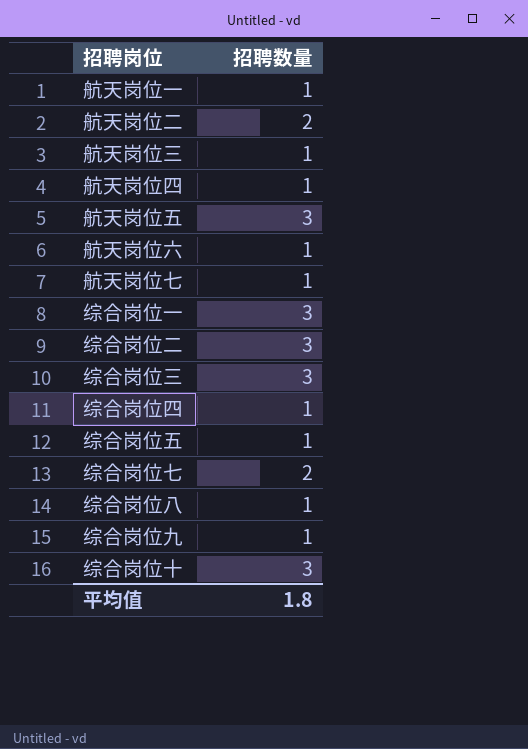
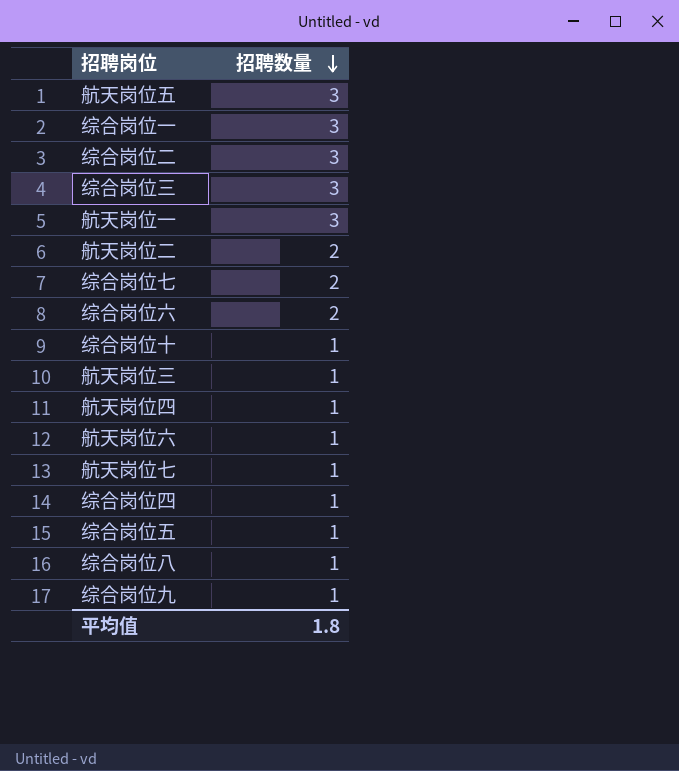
row order: none -> 招聘数量 descending
航天岗位一 | 招聘数量: 1 -> 3
row 综合岗位六: none -> 2
综合岗位十 | 招聘数量: 3 -> 1

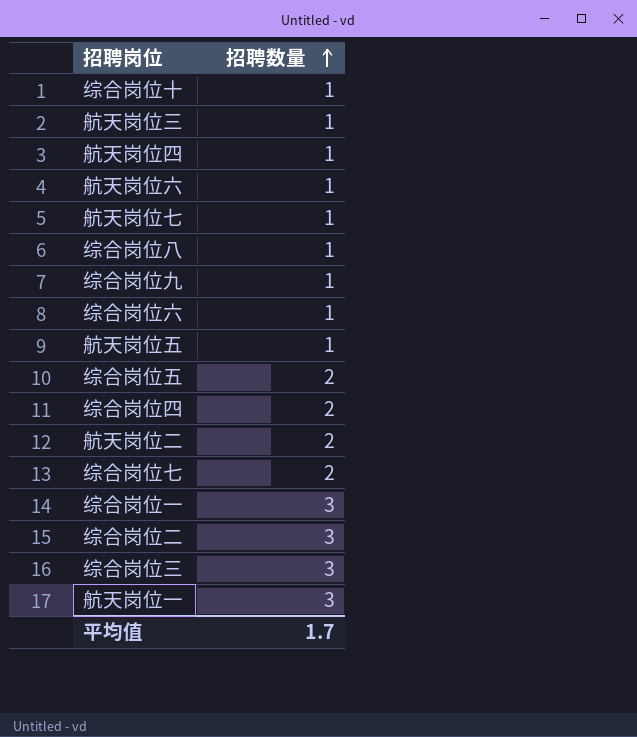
row order: 招聘数量 descending -> 招聘数量 ascending
综合岗位六 | 招聘数量: 2 -> 1
航天岗位五 | 招聘数量: 3 -> 1
综合岗位五 | 招聘数量: 1 -> 2
综合岗位四 | 招聘数量: 1 -> 2
平均值 | 招聘数量: 1.8 -> 1.7

